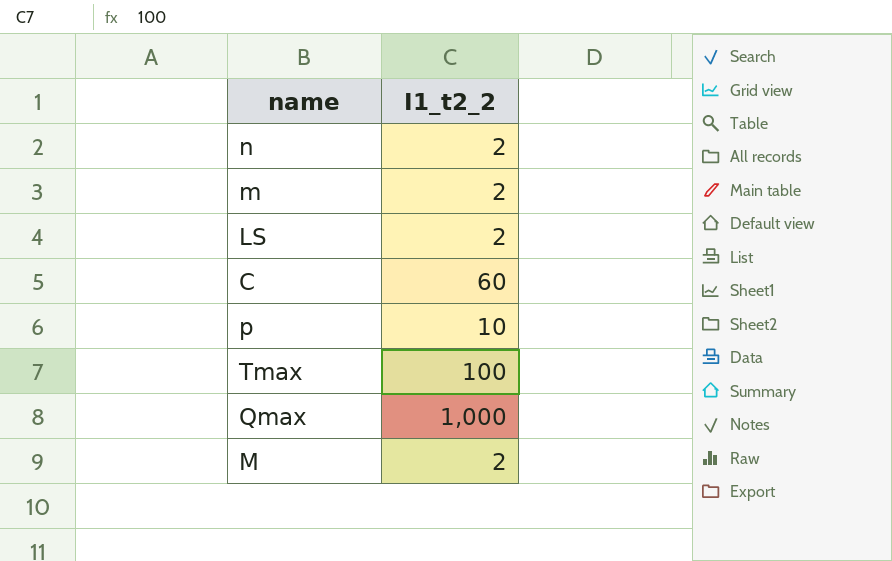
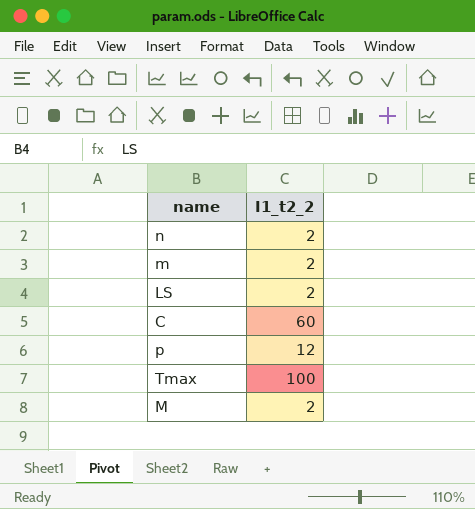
row Qmax: 1,000 -> none
p | I1_t2_2: 10 -> 12

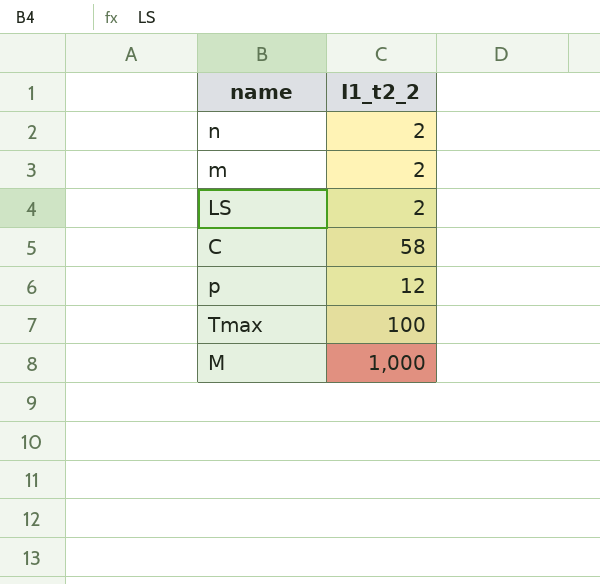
C | I1_t2_2: 60 -> 58
M | I1_t2_2: 2 -> 1,000

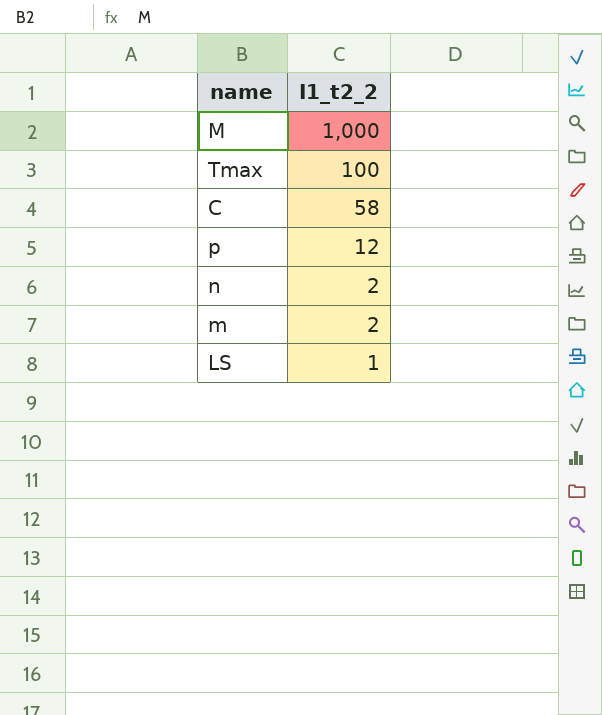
row order: none -> I1_t2_2 descending
LS | I1_t2_2: 2 -> 1

